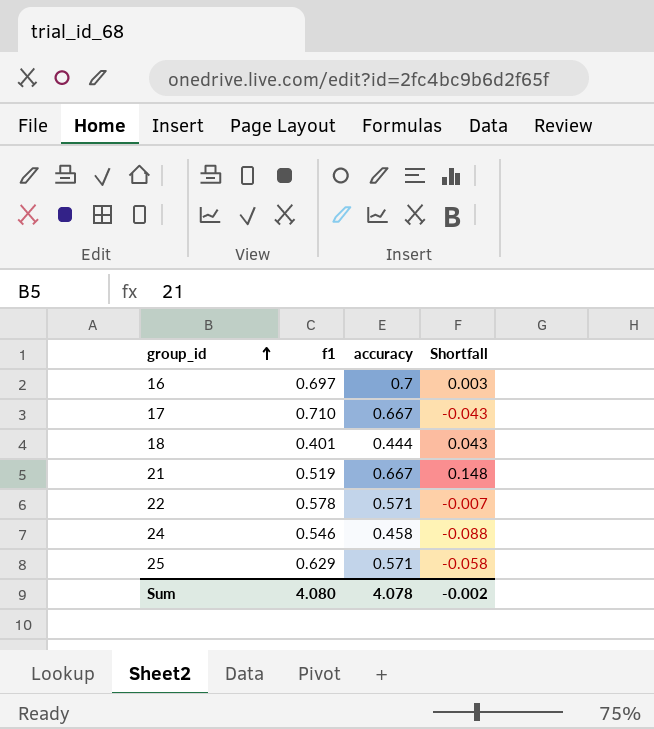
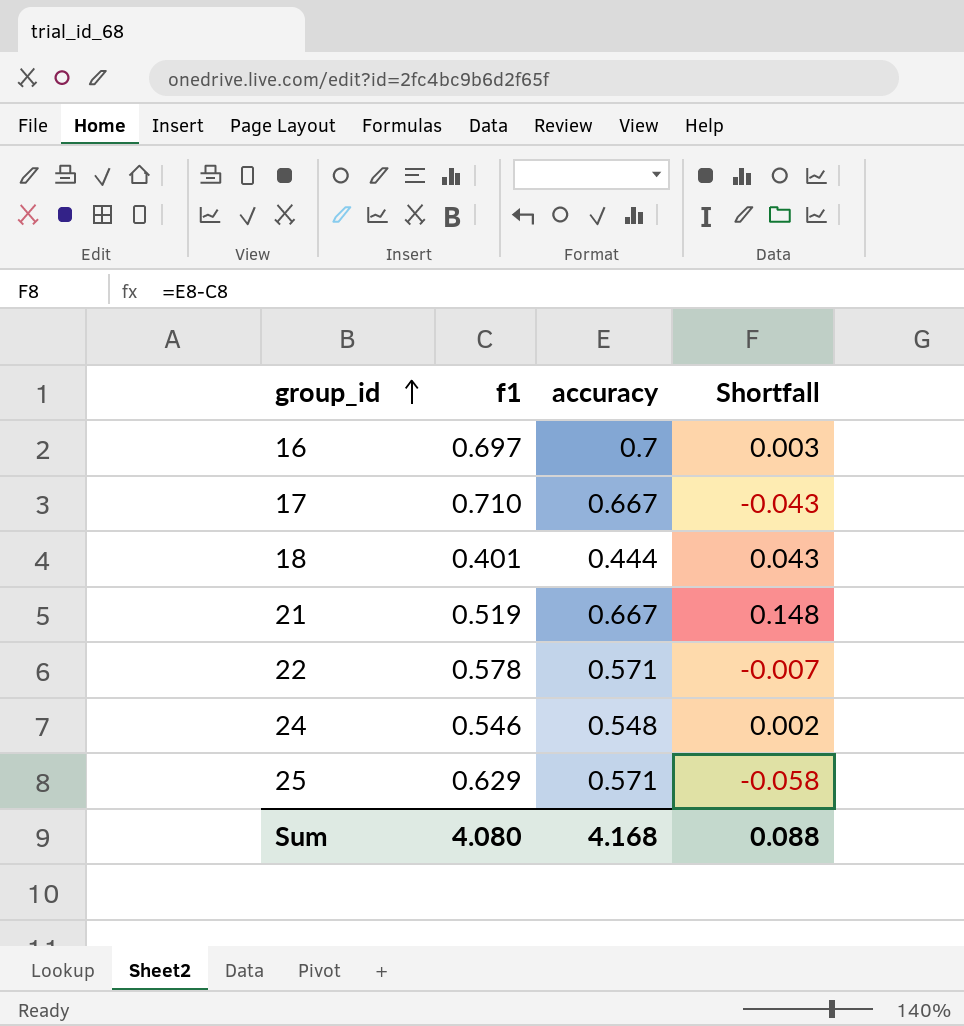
24 | accuracy: 0.458 -> 0.548
24 | Shortfall: -0.088 -> 0.002
Sum | accuracy: 4.078 -> 4.168
Sum | Shortfall: -0.002 -> 0.088

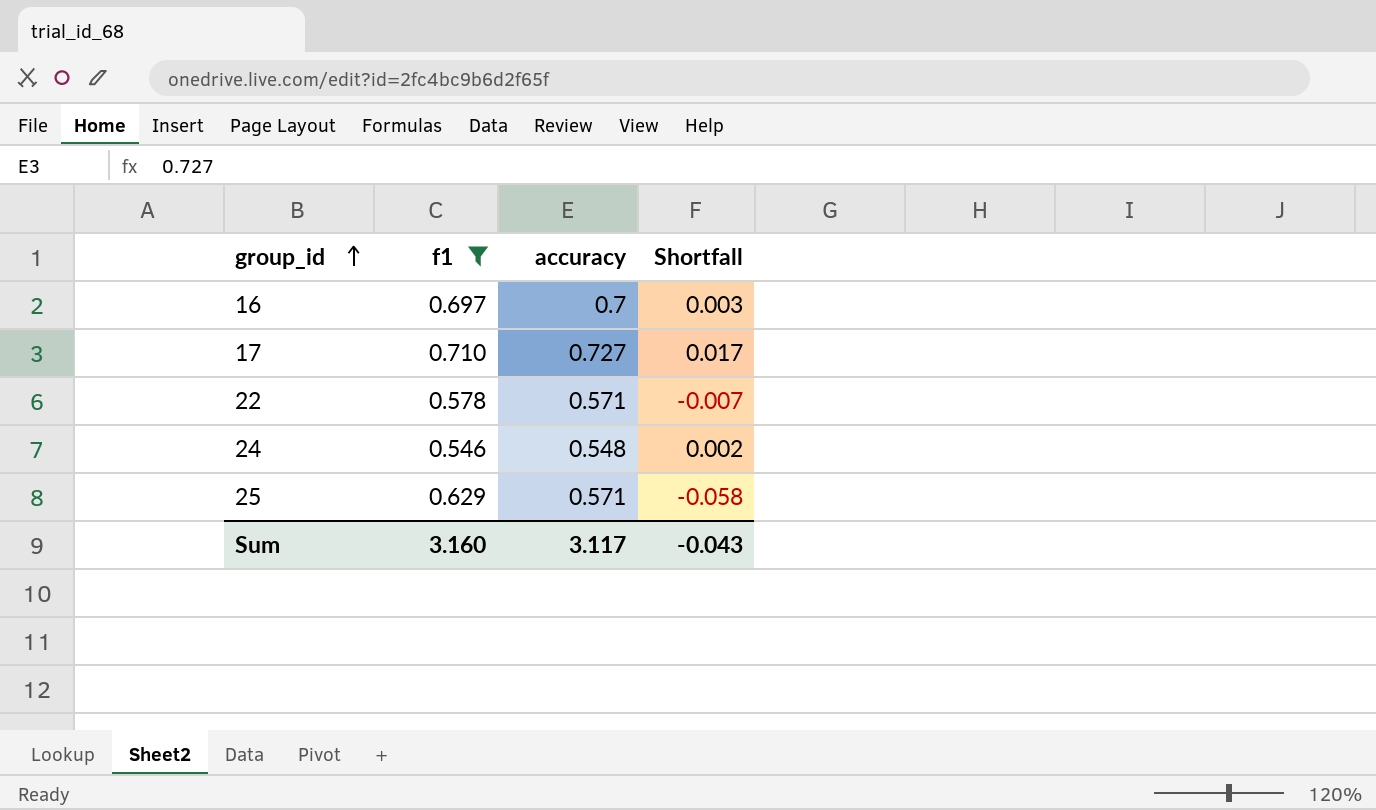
filter: none -> f1 >= 0.546
17 | accuracy: 0.667 -> 0.727
17 | Shortfall: -0.043 -> 0.017
Sum | f1: 4.080 -> 3.160
Sum | accuracy: 4.168 -> 3.117
Sum | Shortfall: 0.088 -> -0.043

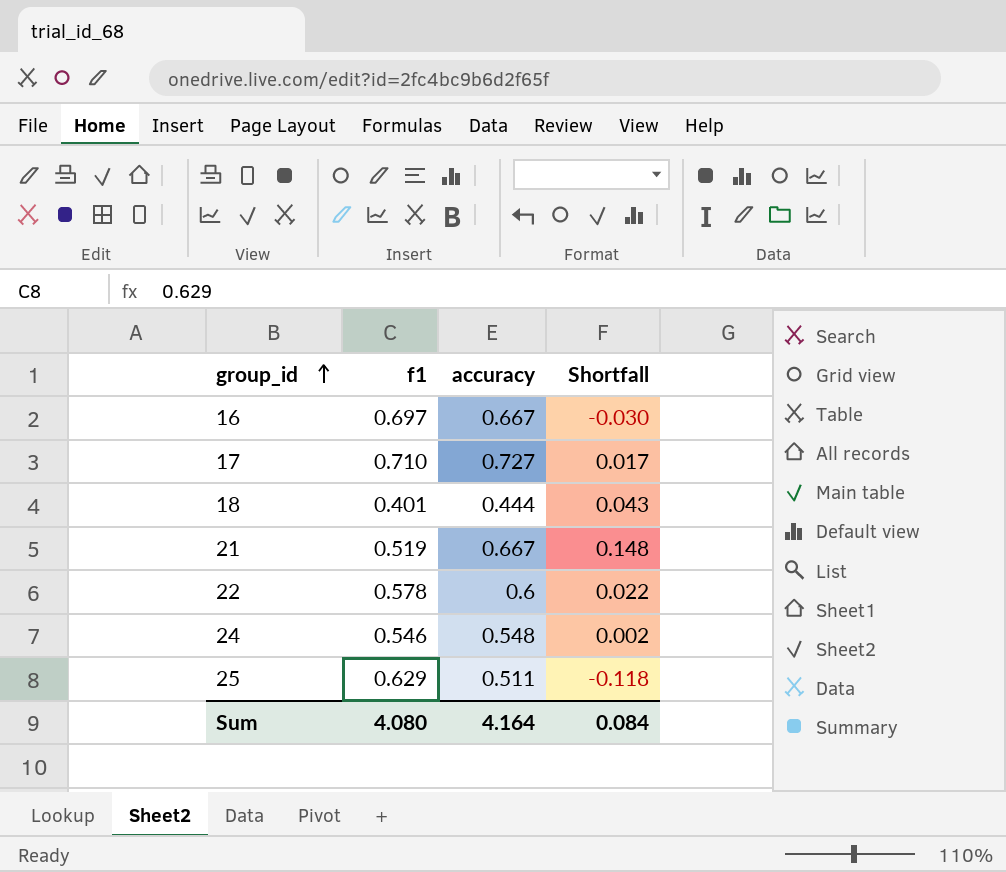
filter: f1 >= 0.546 -> none
16 | accuracy: 0.7 -> 0.667
16 | Shortfall: 0.003 -> -0.030
22 | accuracy: 0.571 -> 0.6
22 | Shortfall: -0.007 -> 0.022
25 | accuracy: 0.571 -> 0.511
25 | Shortfall: -0.058 -> -0.118
Sum | f1: 3.160 -> 4.080
Sum | accuracy: 3.117 -> 4.164
Sum | Shortfall: -0.043 -> 0.084

